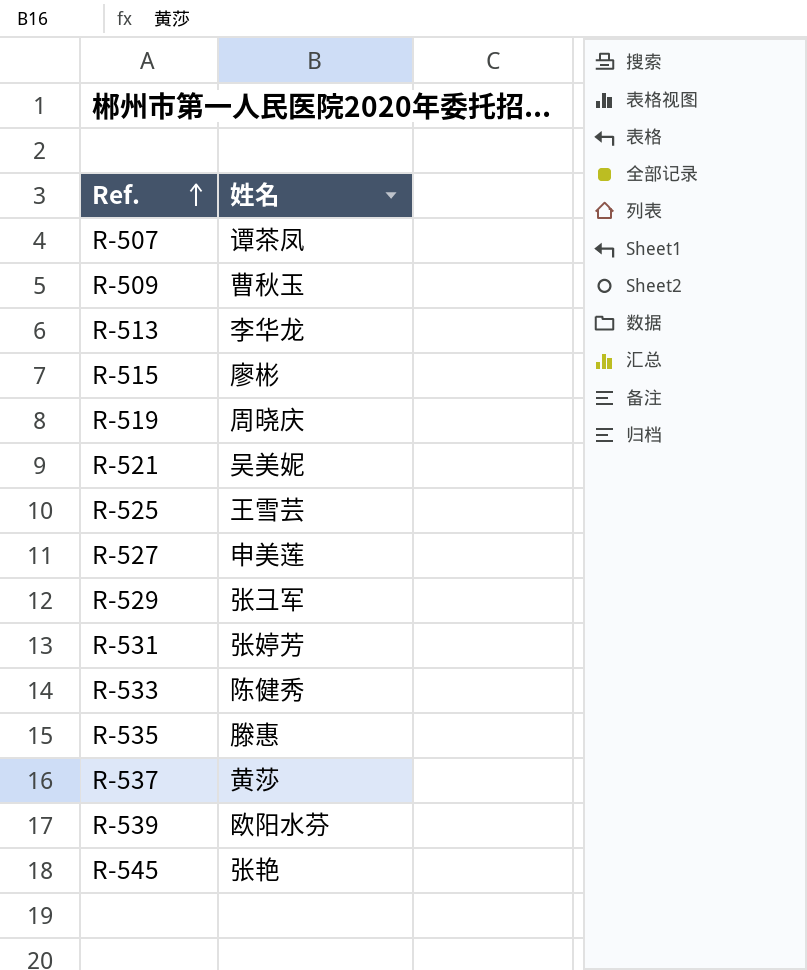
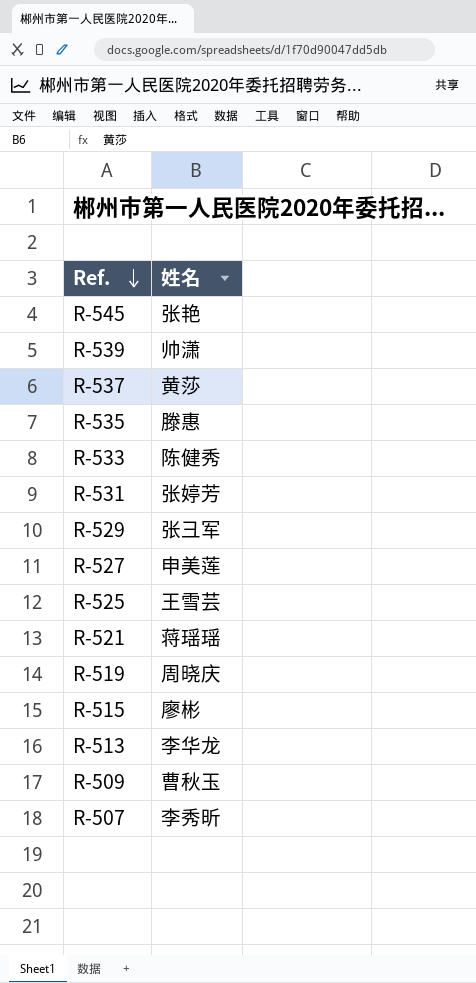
row order: Ref. ascending -> Ref. descending
R-539 | 姓名: 欧阳水芬 -> 帅潇
R-521 | 姓名: 吴美妮 -> 蒋瑶瑶
R-507 | 姓名: 谭茶凤 -> 李秀昕

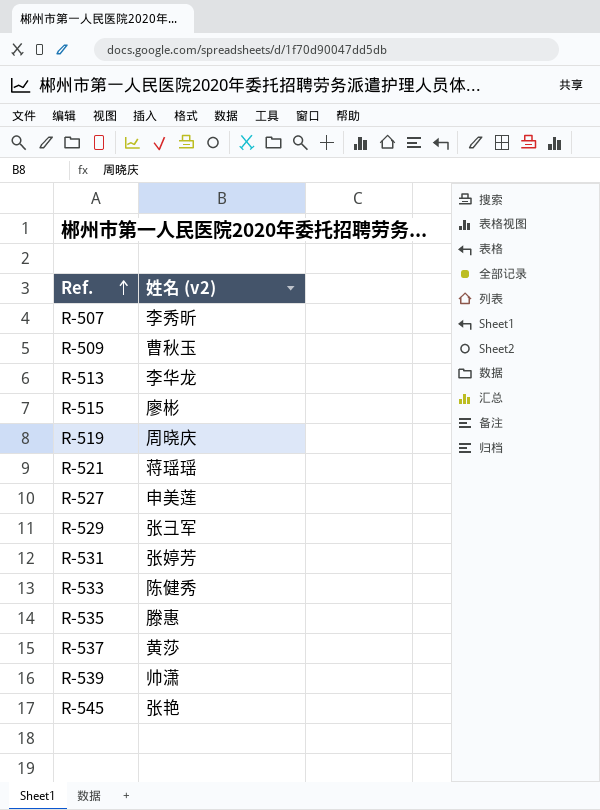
row order: Ref. descending -> Ref. ascending
column name: 姓名 -> 姓名 (v2)
row R-525: 王雪芸 -> none

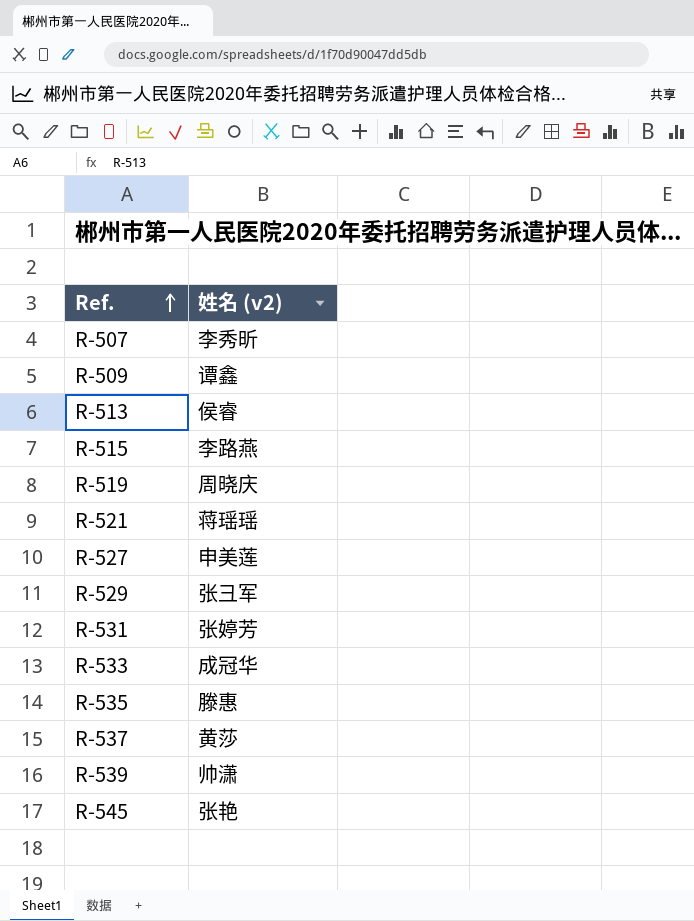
R-509 | 姓名 (v2): 曹秋玉 -> 谭鑫
R-513 | 姓名 (v2): 李华龙 -> 侯睿
R-515 | 姓名 (v2): 廖彬 -> 李路燕
R-533 | 姓名 (v2): 陈健秀 -> 成冠华

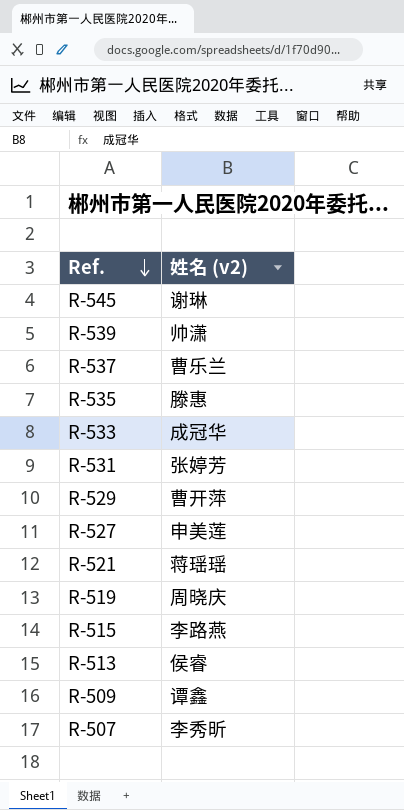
row order: Ref. ascending -> Ref. descending
R-545 | 姓名 (v2): 张艳 -> 谢琳
R-537 | 姓名 (v2): 黄莎 -> 曹乐兰
R-529 | 姓名 (v2): 张彐军 -> 曹开萍

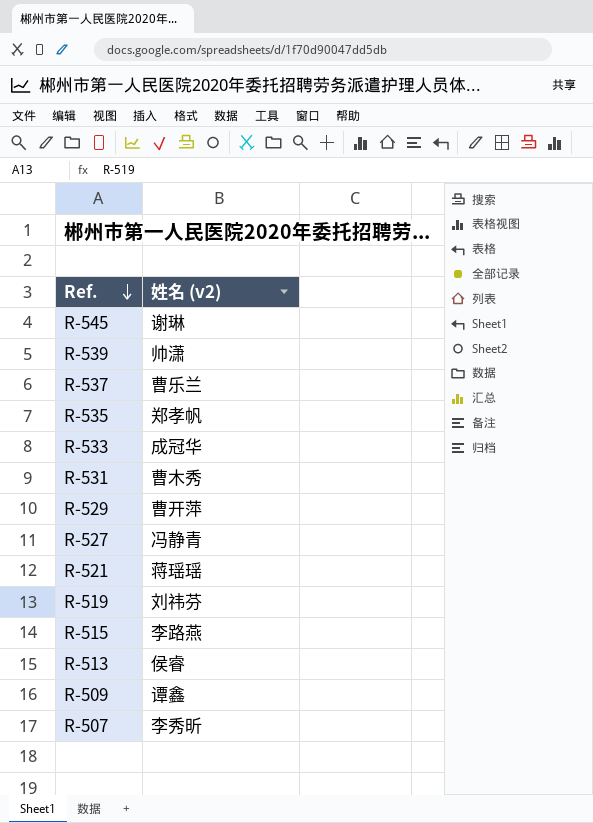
R-535 | 姓名 (v2): 滕惠 -> 郑孝帆
R-531 | 姓名 (v2): 张婷芳 -> 曹木秀
R-527 | 姓名 (v2): 申美莲 -> 冯静青
R-519 | 姓名 (v2): 周晓庆 -> 刘祎芬

